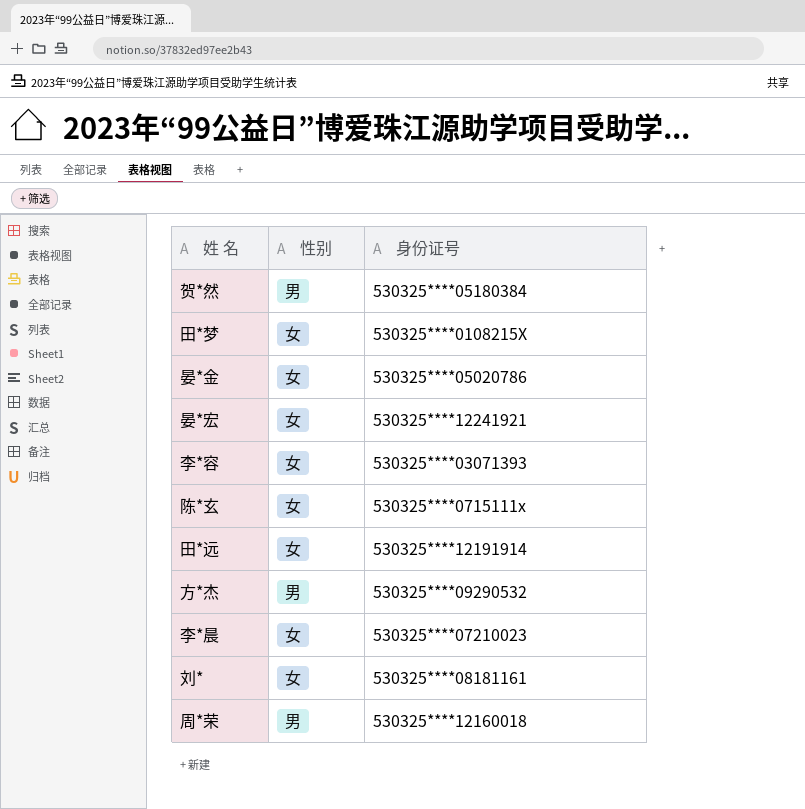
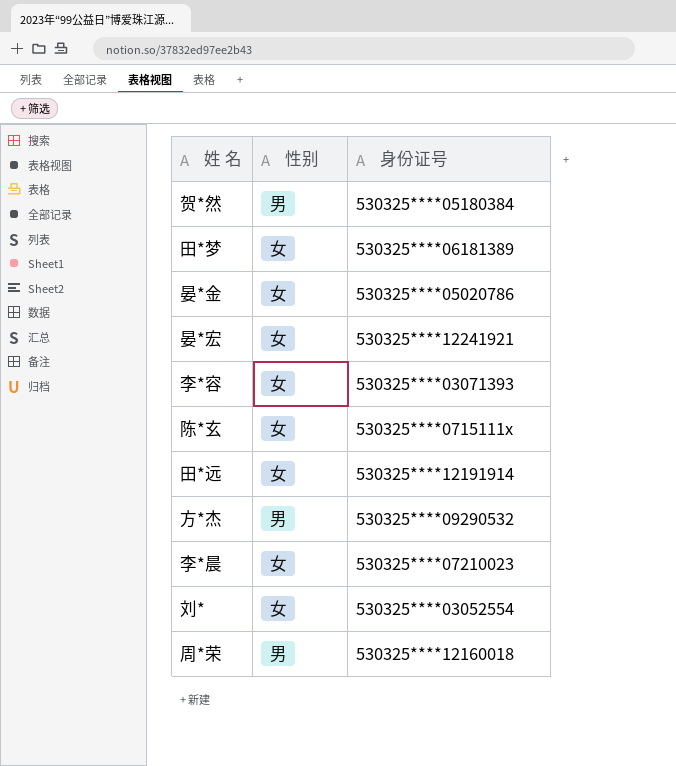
田*梦 | 身份证号: 530325****0108215X -> 530325****06181389
刘* | 身份证号: 530325****08181161 -> 530325****03052554

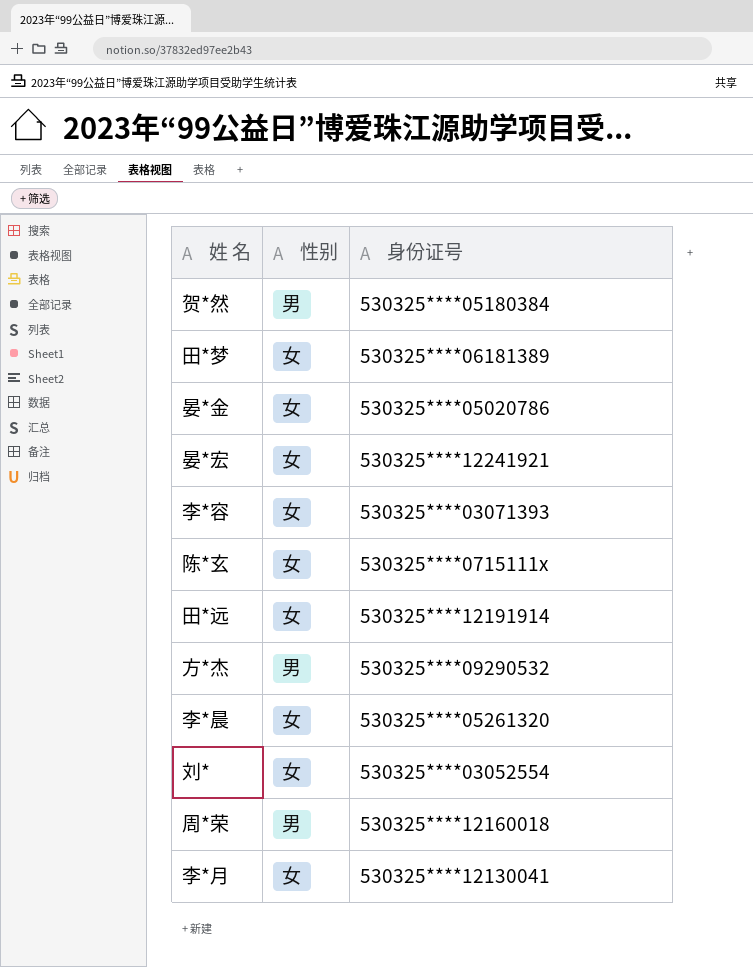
李*晨 | 身份证号: 530325****07210023 -> 530325****05261320
row 李*月: none -> 女 | 530325****12130041

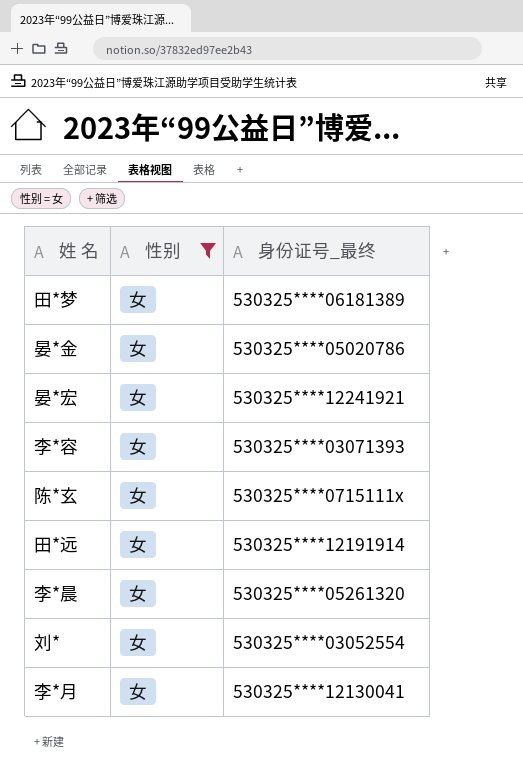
filter: none -> 性别 = 女
column name: 身份证号 -> 身份证号_最终

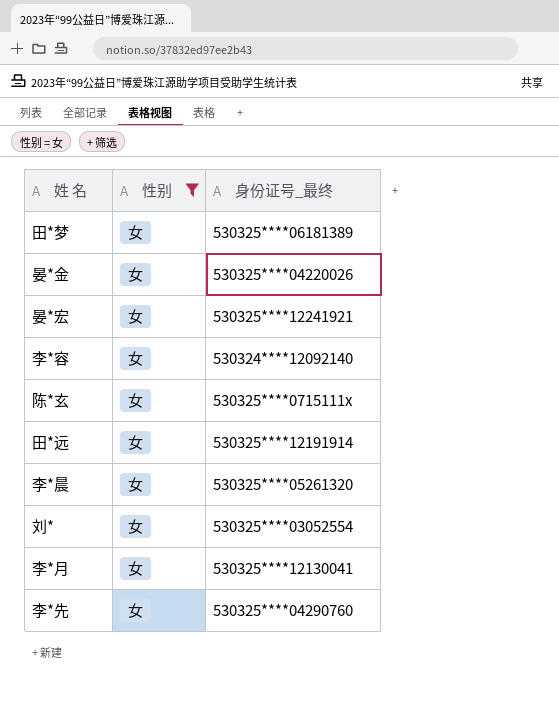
晏*金 | 身份证号_最终: 530325****05020786 -> 530325****04220026
李*容 | 身份证号_最终: 530325****03071393 -> 530324****12092140
row 李*先: none -> 女 | 530325****04290760

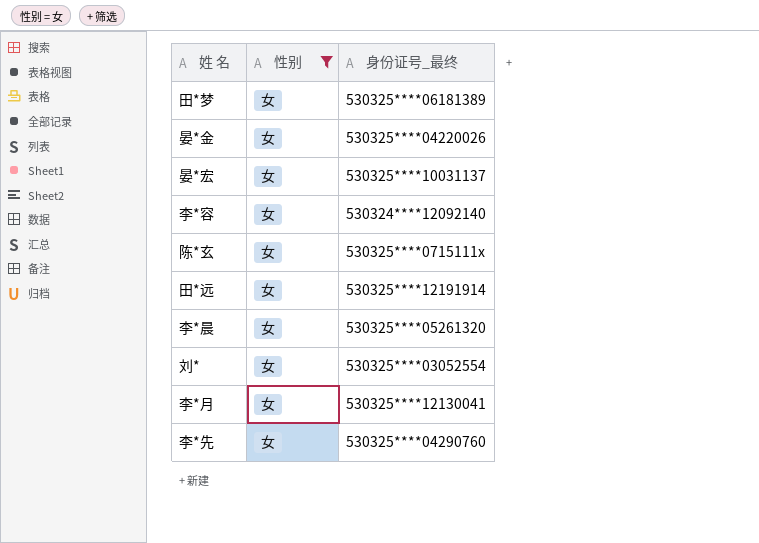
晏*宏 | 身份证号_最终: 530325****12241921 -> 530325****10031137

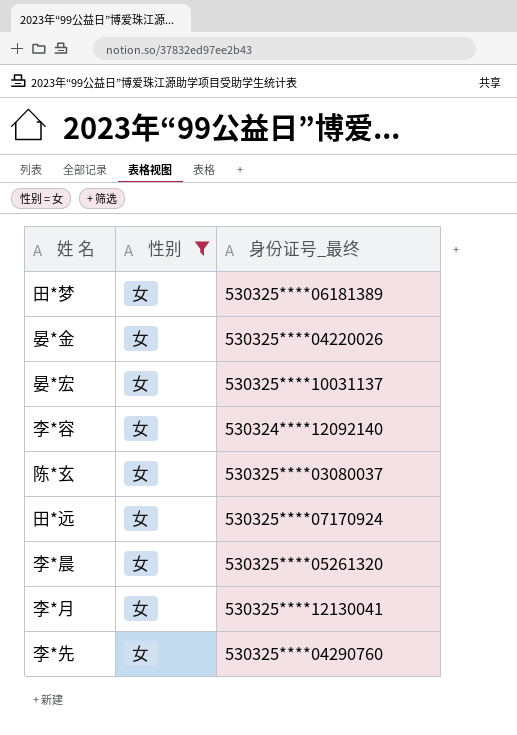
row 刘*: 女 | 530325****03052554 -> none
陈*玄 | 身份证号_最终: 530325****0715111x -> 530325****03080037
田*远 | 身份证号_最终: 530325****12191914 -> 530325****07170924

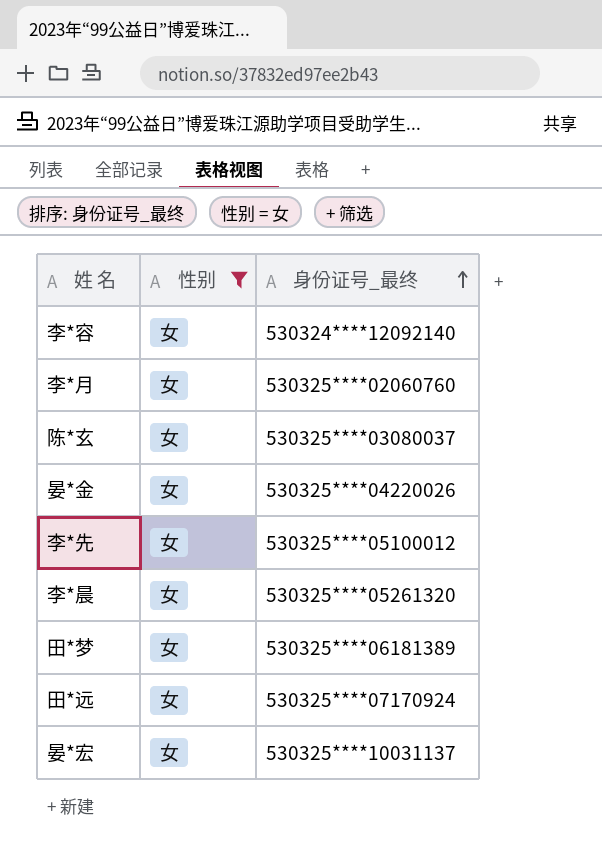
row order: none -> 身份证号_最终 ascending
李*月 | 身份证号_最终: 530325****12130041 -> 530325****02060760
李*先 | 身份证号_最终: 530325****04290760 -> 530325****05100012

